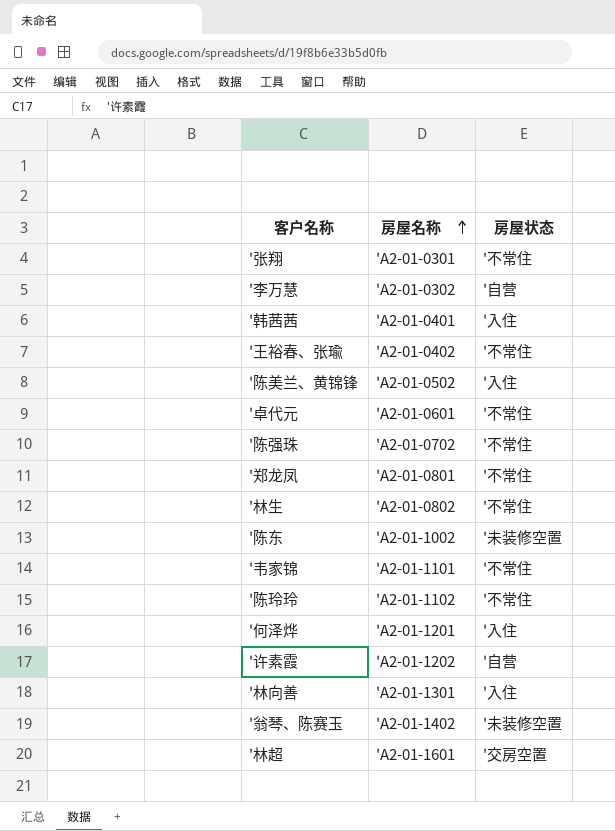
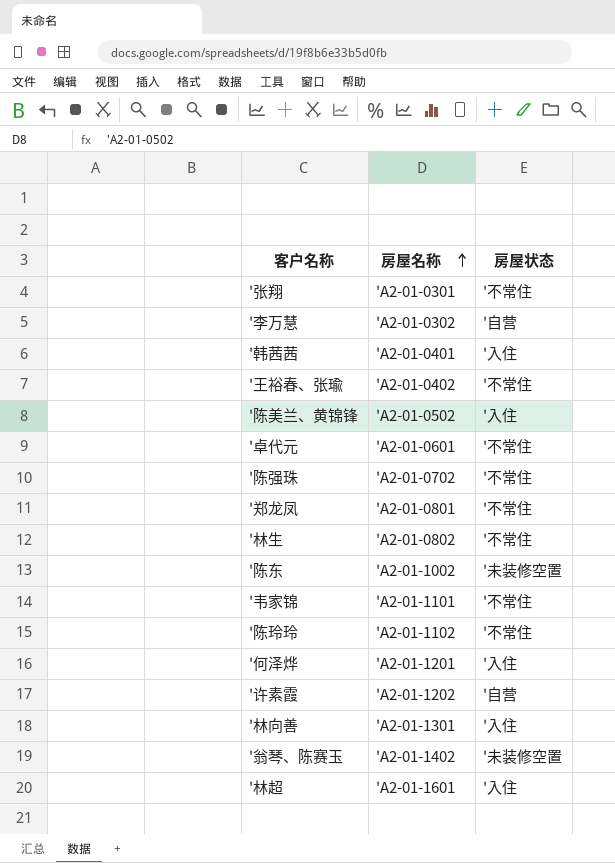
'林超 | 房屋状态: '交房空置 -> '入住

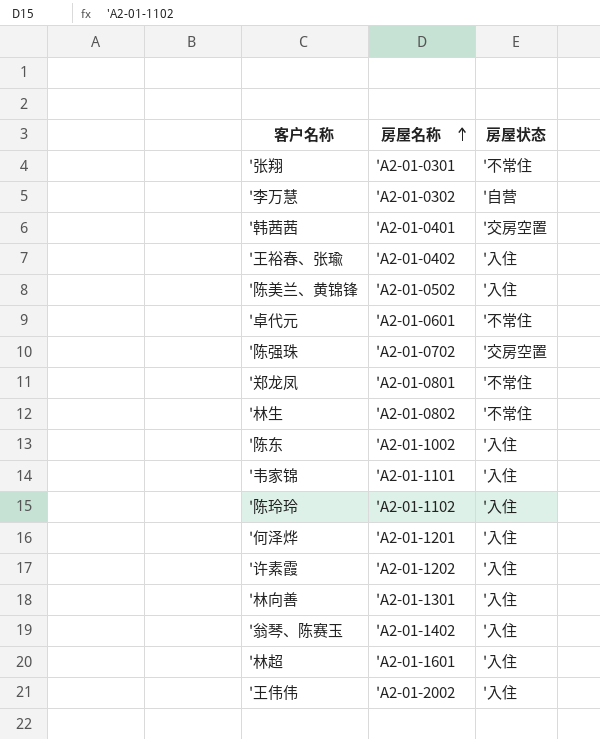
'韩茜茜 | 房屋状态: '入住 -> '交房空置
'王裕春、张瑜 | 房屋状态: '不常住 -> '入住
'陈强珠 | 房屋状态: '不常住 -> '交房空置
'陈东 | 房屋状态: '未装修空置 -> '入住
'韦家锦 | 房屋状态: '不常住 -> '入住
'陈玲玲 | 房屋状态: '不常住 -> '入住
'许素霞 | 房屋状态: '自营 -> '入住
'翁琴、陈赛玉 | 房屋状态: '未装修空置 -> '入住
row '王伟伟: none -> 'A2-01-2002 | '入住

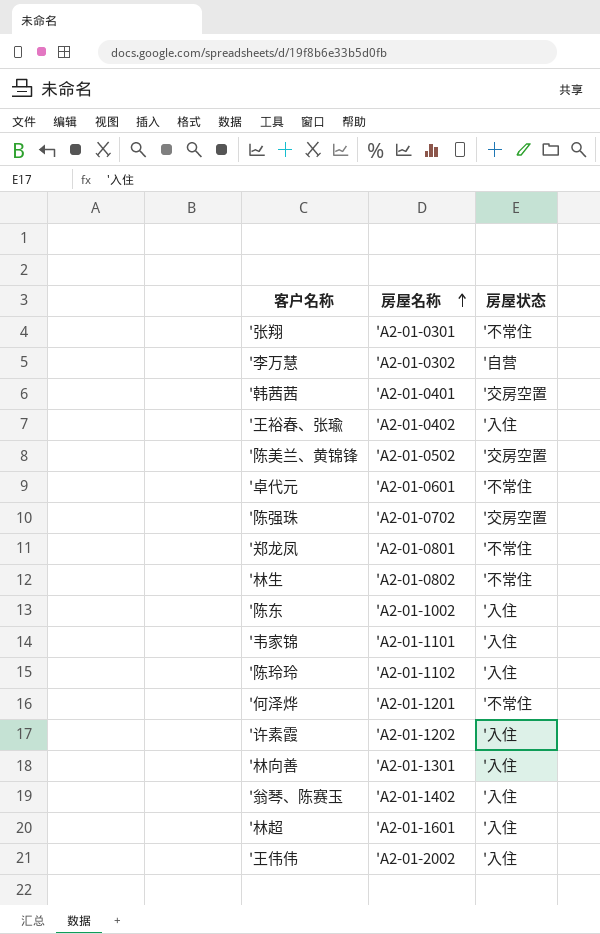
'陈美兰、黄锦锋 | 房屋状态: '入住 -> '交房空置
'何泽烨 | 房屋状态: '入住 -> '不常住

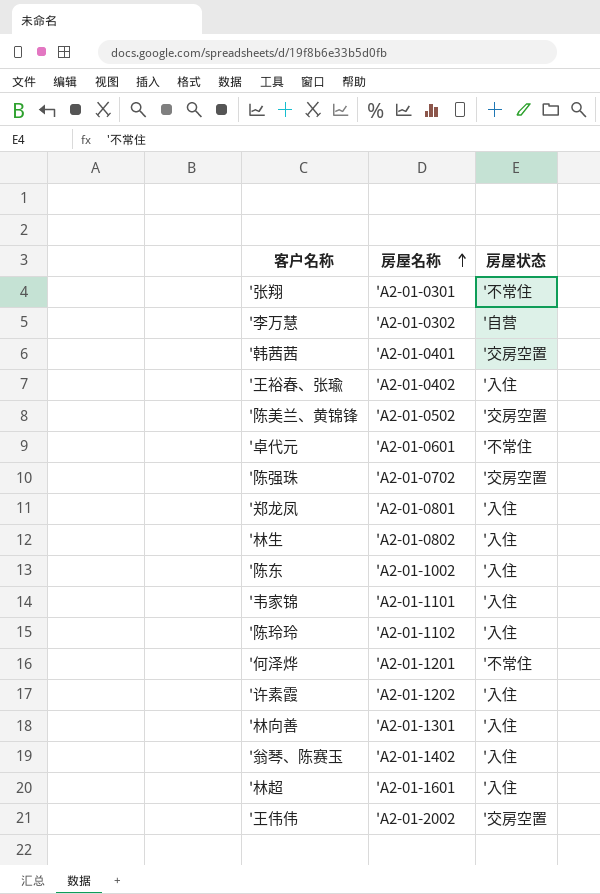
'郑龙凤 | 房屋状态: '不常住 -> '入住
'林生 | 房屋状态: '不常住 -> '入住
'王伟伟 | 房屋状态: '入住 -> '交房空置

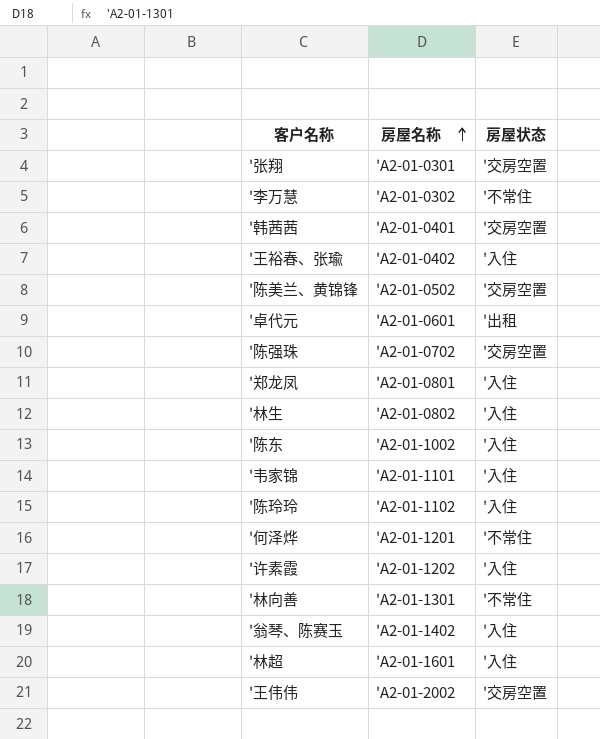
'张翔 | 房屋状态: '不常住 -> '交房空置
'李万慧 | 房屋状态: '自营 -> '不常住
'卓代元 | 房屋状态: '不常住 -> '出租
'林向善 | 房屋状态: '入住 -> '不常住

